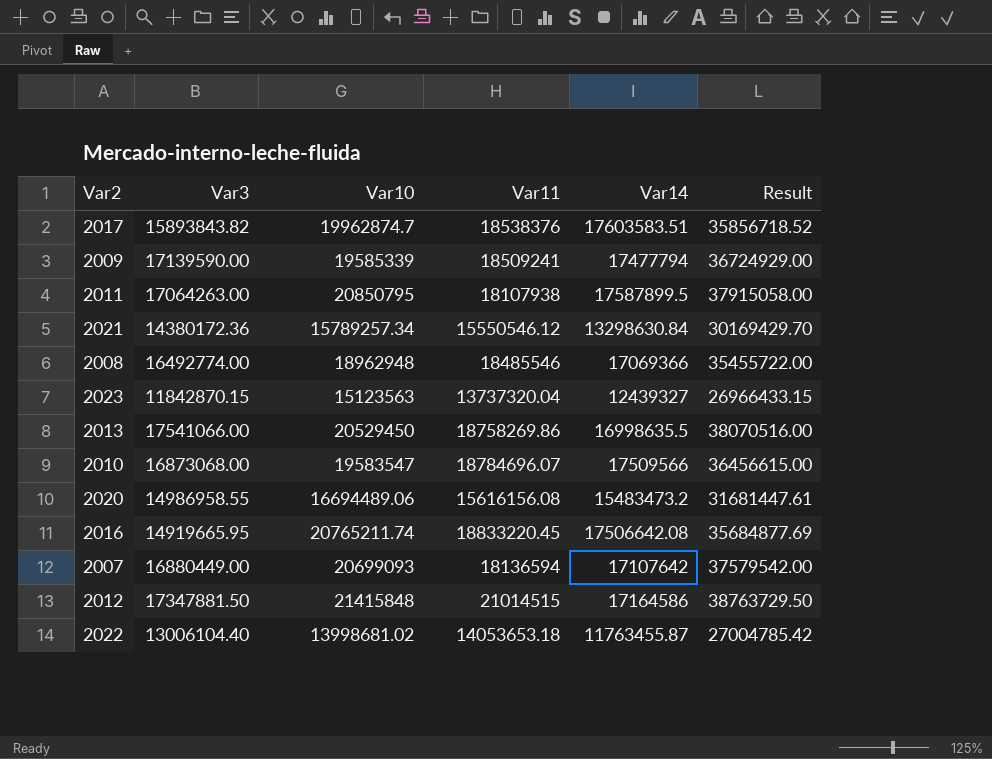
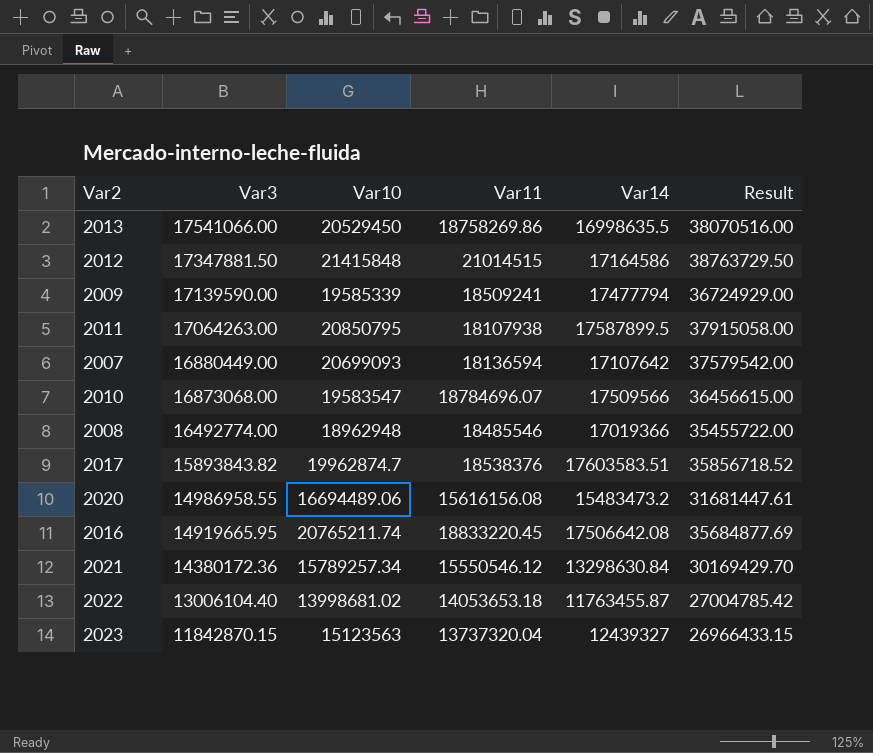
row order: none -> Var3 descending
2008 | Var14: 17069366 -> 17019366

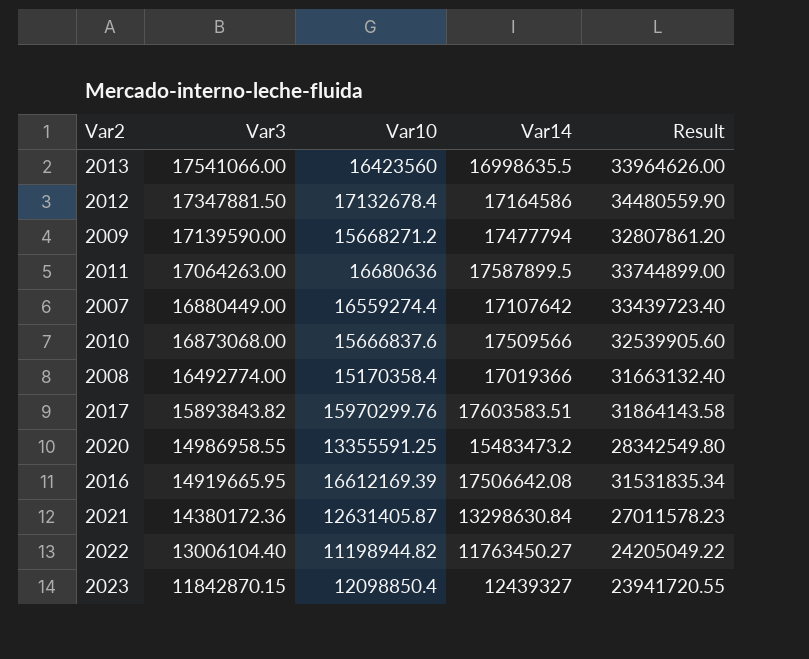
column Var11 | position: 4 -> none
2013 | Var10: 20529450 -> 16423560
2013 | Result: 38070516.00 -> 33964626.00
2012 | Var10: 21415848 -> 17132678.4
2012 | Result: 38763729.50 -> 34480559.90
2009 | Var10: 19585339 -> 15668271.2
2009 | Result: 36724929.00 -> 32807861.20
2011 | Var10: 20850795 -> 16680636
2011 | Result: 37915058.00 -> 33744899.00
2007 | Var10: 20699093 -> 16559274.4
2007 | Result: 37579542.00 -> 33439723.40
2010 | Var10: 19583547 -> 15666837.6
2010 | Result: 36456615.00 -> 32539905.60
2008 | Var10: 18962948 -> 15170358.4
2008 | Result: 35455722.00 -> 31663132.40
2017 | Var10: 19962874.7 -> 15970299.76
2017 | Result: 35856718.52 -> 31864143.58
2020 | Var10: 16694489.06 -> 13355591.25
2020 | Result: 31681447.61 -> 28342549.80
2016 | Var10: 20765211.74 -> 16612169.39
2016 | Result: 35684877.69 -> 31531835.34
2021 | Var10: 15789257.34 -> 12631405.87
2021 | Result: 30169429.70 -> 27011578.23
2022 | Var10: 13998681.02 -> 11198944.82
2022 | Var14: 11763455.87 -> 11763450.27
2022 | Result: 27004785.42 -> 24205049.22
2023 | Var10: 15123563 -> 12098850.4
2023 | Result: 26966433.15 -> 23941720.55

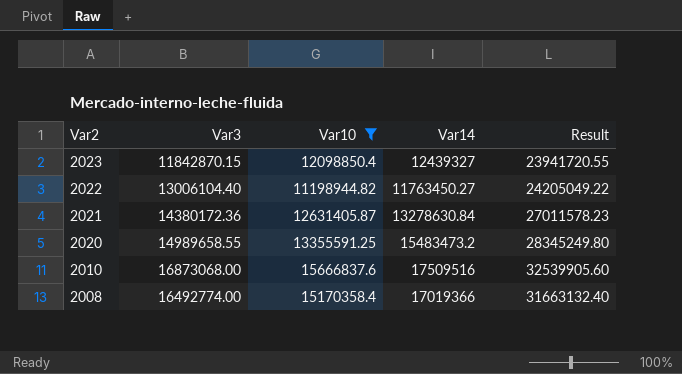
filter: none -> Var10 <= 15666837.6
row order: Var3 descending -> Var2 descending
2021 | Var14: 13298630.84 -> 13278630.84
2020 | Var3: 14986958.55 -> 14989658.55
2020 | Result: 28342549.80 -> 28345249.80
2010 | Var14: 17509566 -> 17509516

